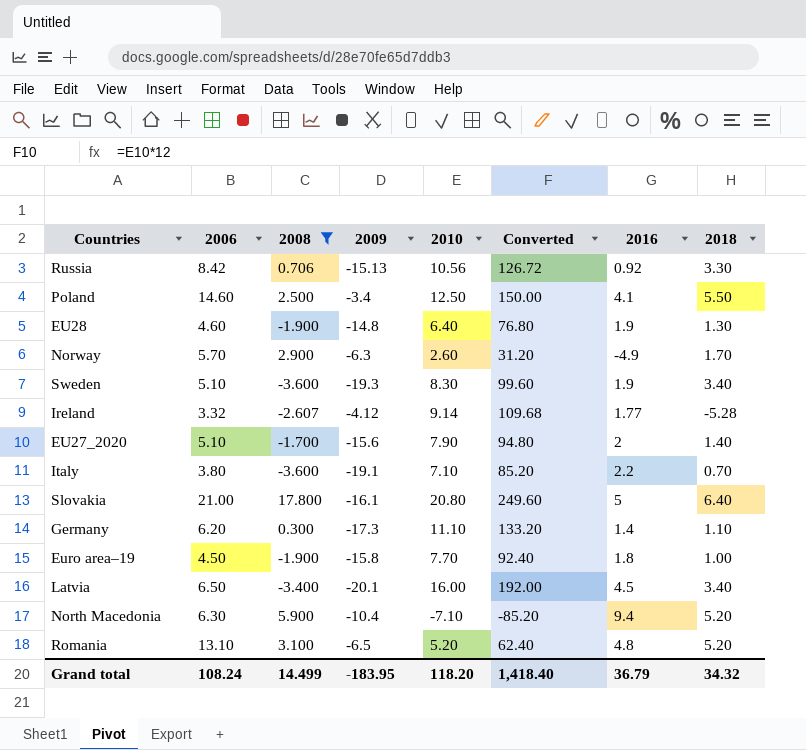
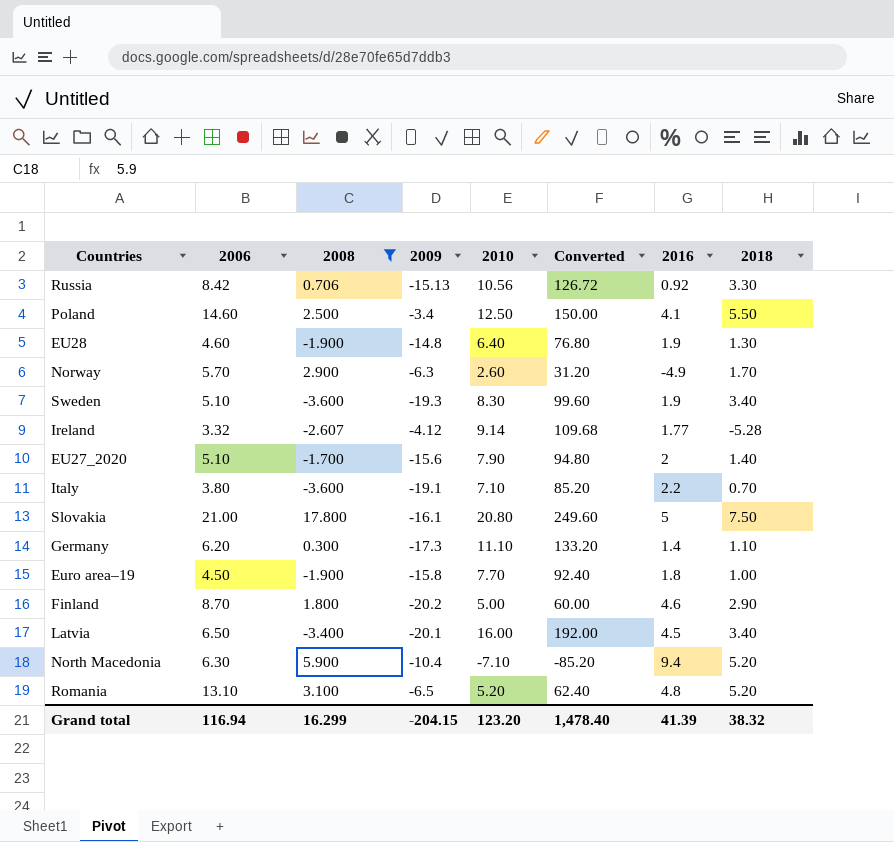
Slovakia | 2018: 6.40 -> 7.50
row Finland: none -> 8.70 | 1.800 | -20.2 | 5.00 | 60.00 | 4.6 | 2.90
Grand total | 2006: 108.24 -> 116.94
Grand total | 2008: 14.499 -> 16.299
Grand total | 2009: -183.95 -> -204.15
Grand total | 2010: 118.20 -> 123.20
Grand total | Converted: 1,418.40 -> 1,478.40
Grand total | 2016: 36.79 -> 41.39
Grand total | 2018: 34.32 -> 38.32

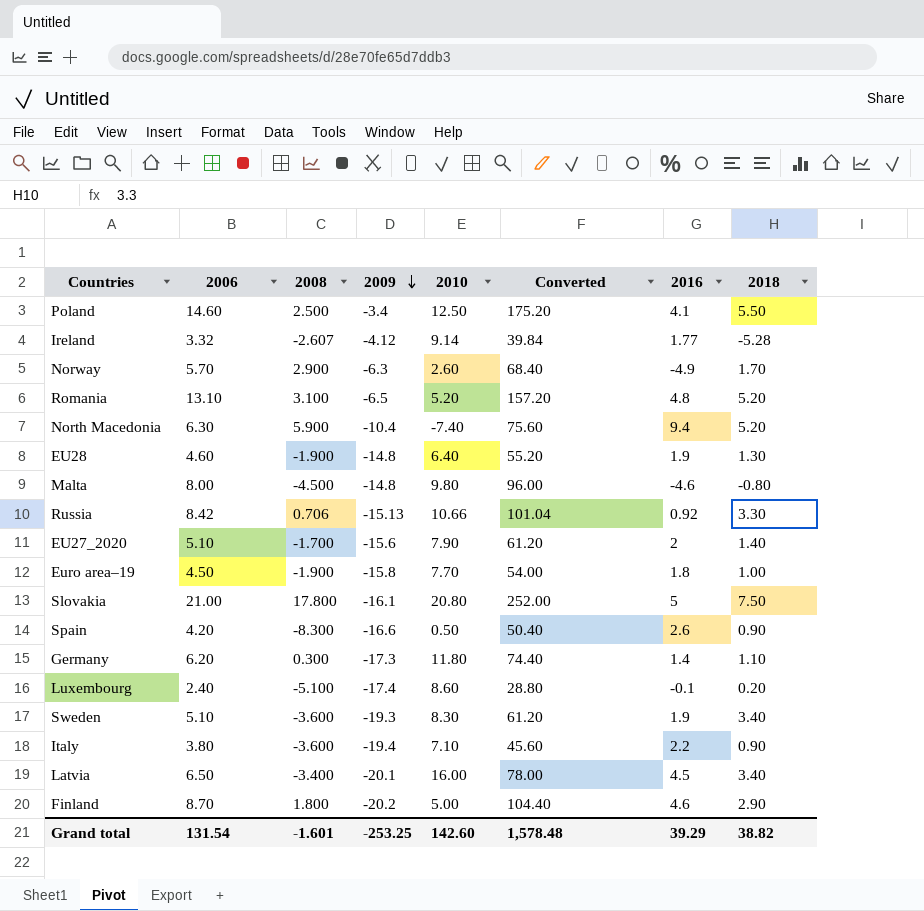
filter: 2008 >= -3.600 -> none
row order: none -> 2009 descending
column Converted | formula: [2010] * 12 -> [2006] * 12
North Macedonia | 2010: -7.10 -> -7.40
Russia | 2010: 10.56 -> 10.66
Germany | 2010: 11.10 -> 11.80
Italy | 2009: -19.1 -> -19.4
Italy | 2018: 0.70 -> 0.90
Grand total | 2006: 116.94 -> 131.54
Grand total | 2008: 16.299 -> -1.601
Grand total | 2009: -204.15 -> -253.25
Grand total | 2010: 123.20 -> 142.60
Grand total | Converted: 1,478.40 -> 1,578.48
Grand total | 2016: 41.39 -> 39.29
Grand total | 2018: 38.32 -> 38.82

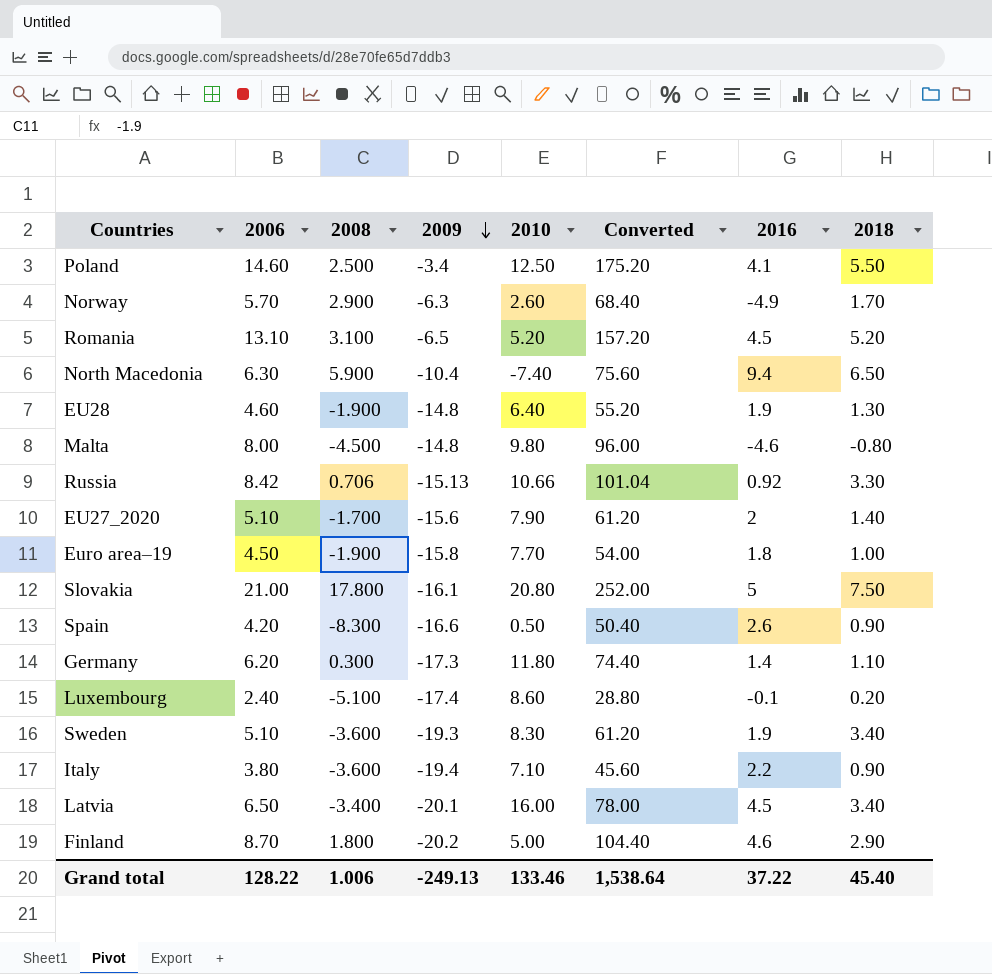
row Ireland: 3.32 | -2.607 | -4.12 | 9.14 | 39.84 | 1.77 | -5.28 -> none
Romania | 2016: 4.8 -> 4.5
North Macedonia | 2018: 5.20 -> 6.50
Grand total | 2006: 131.54 -> 128.22
Grand total | 2008: -1.601 -> 1.006
Grand total | 2009: -253.25 -> -249.13
Grand total | 2010: 142.60 -> 133.46
Grand total | Converted: 1,578.48 -> 1,538.64
Grand total | 2016: 39.29 -> 37.22
Grand total | 2018: 38.82 -> 45.40

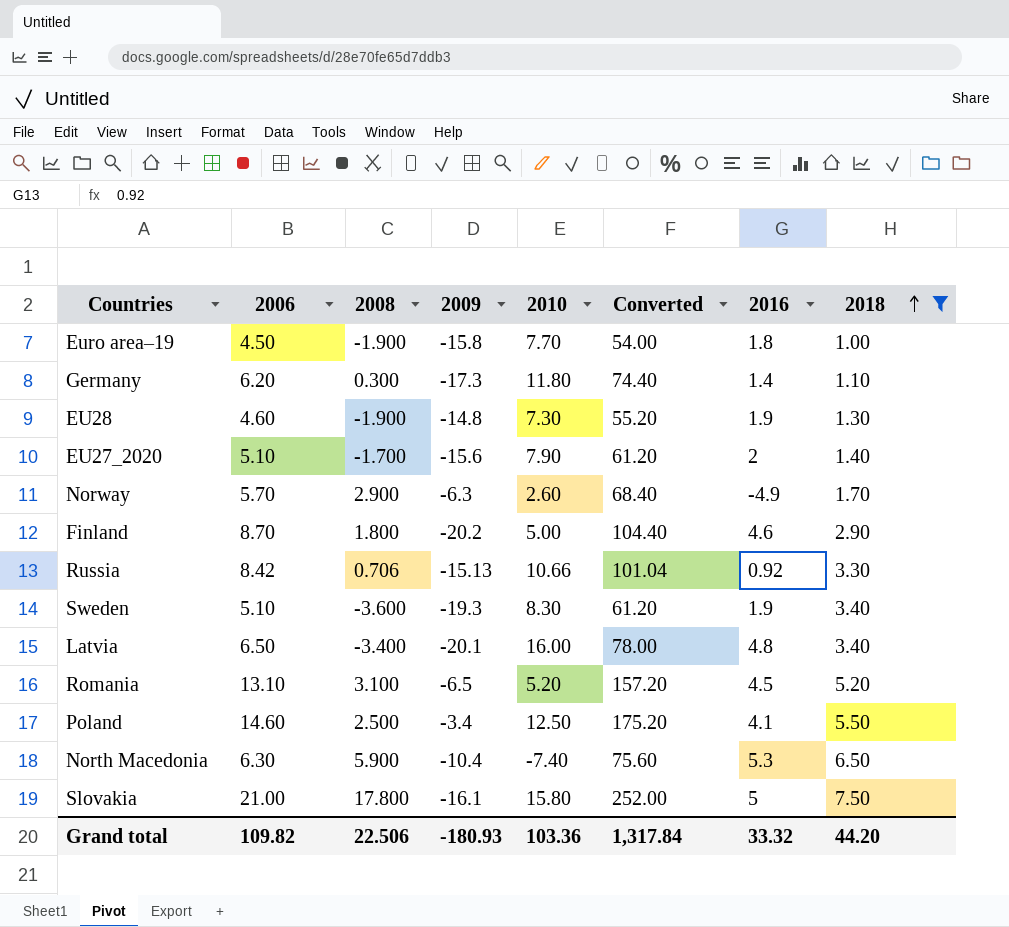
filter: none -> 2018 >= 1.00
row order: 2009 descending -> 2018 ascending
EU28 | 2010: 6.40 -> 7.30
Latvia | 2016: 4.5 -> 4.8
North Macedonia | 2016: 9.4 -> 5.3
Slovakia | 2010: 20.80 -> 15.80
Grand total | 2006: 128.22 -> 109.82
Grand total | 2008: 1.006 -> 22.506
Grand total | 2009: -249.13 -> -180.93
Grand total | 2010: 133.46 -> 103.36
Grand total | Converted: 1,538.64 -> 1,317.84
Grand total | 2016: 37.22 -> 33.32
Grand total | 2018: 45.40 -> 44.20

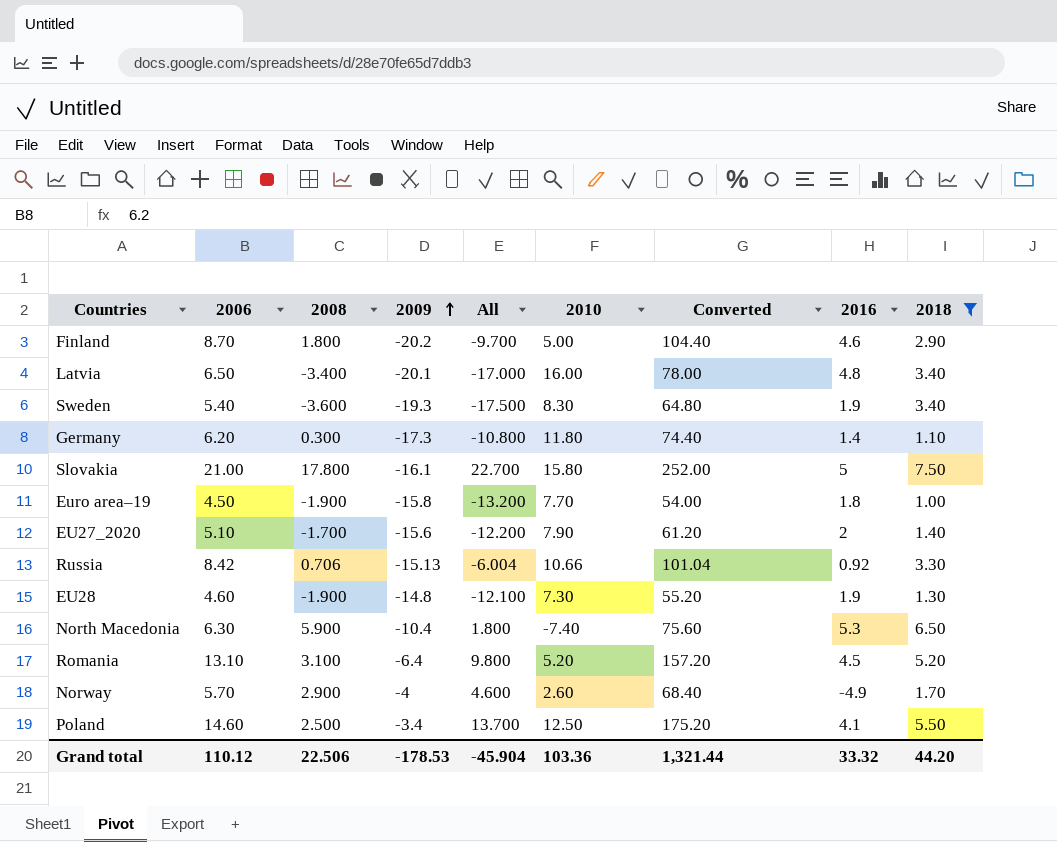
row order: 2018 ascending -> 2009 ascending
column All | formula: none -> [2006] + [2008] + [2009]
Sweden | 2006: 5.10 -> 5.40
Sweden | Converted: 61.20 -> 64.80
Romania | 2009: -6.5 -> -6.4
Norway | 2009: -6.3 -> -4
Grand total | 2006: 109.82 -> 110.12
Grand total | 2009: -180.93 -> -178.53
Grand total | Converted: 1,317.84 -> 1,321.44

